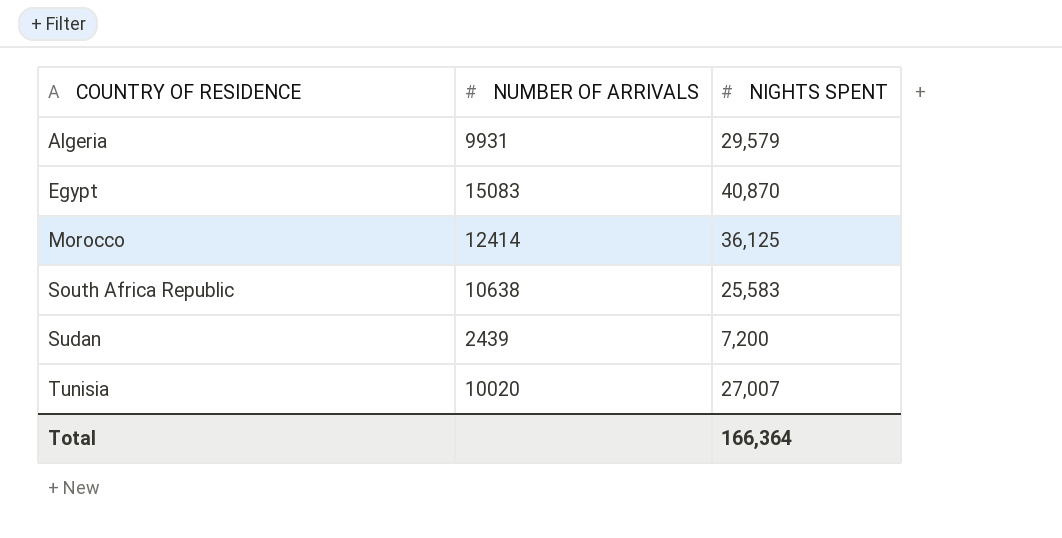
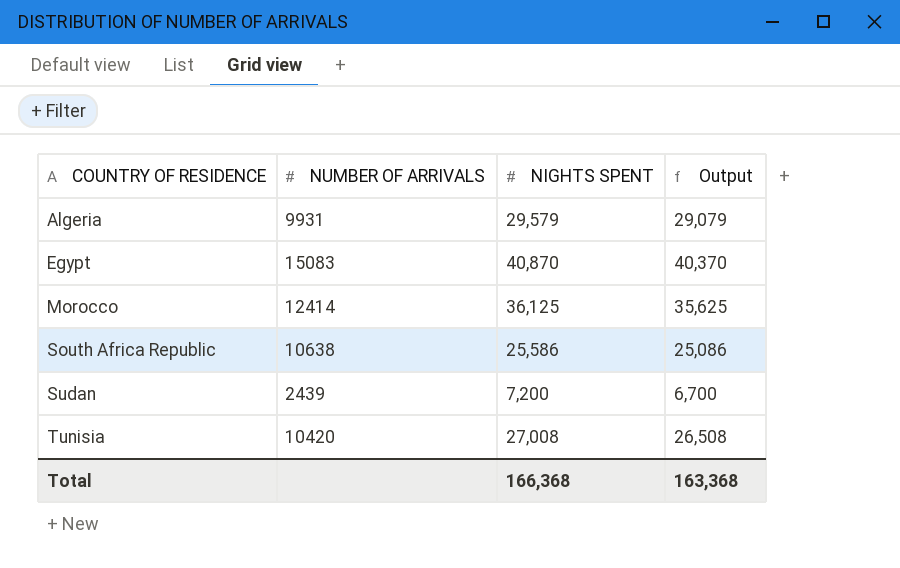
column Output | formula: none -> [NIGHTS SPENT] - 500
South Africa Republic | NIGHTS SPENT: 25,583 -> 25,586
Tunisia | NUMBER OF ARRIVALS: 10020 -> 10420
Tunisia | NIGHTS SPENT: 27,007 -> 27,008
Total | NIGHTS SPENT: 166,364 -> 166,368

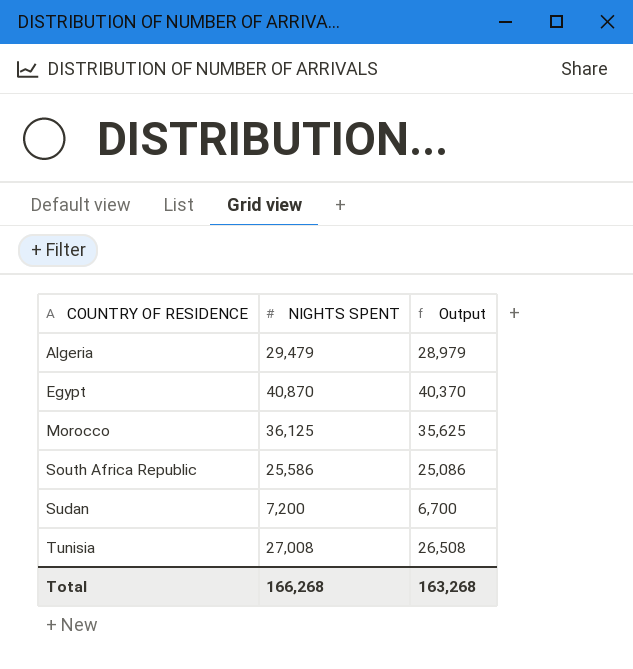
column NUMBER OF ARRIVALS | position: 2 -> none
Algeria | NIGHTS SPENT: 29,579 -> 29,479
Algeria | Output: 29,079 -> 28,979
Total | NIGHTS SPENT: 166,368 -> 166,268
Total | Output: 163,368 -> 163,268

